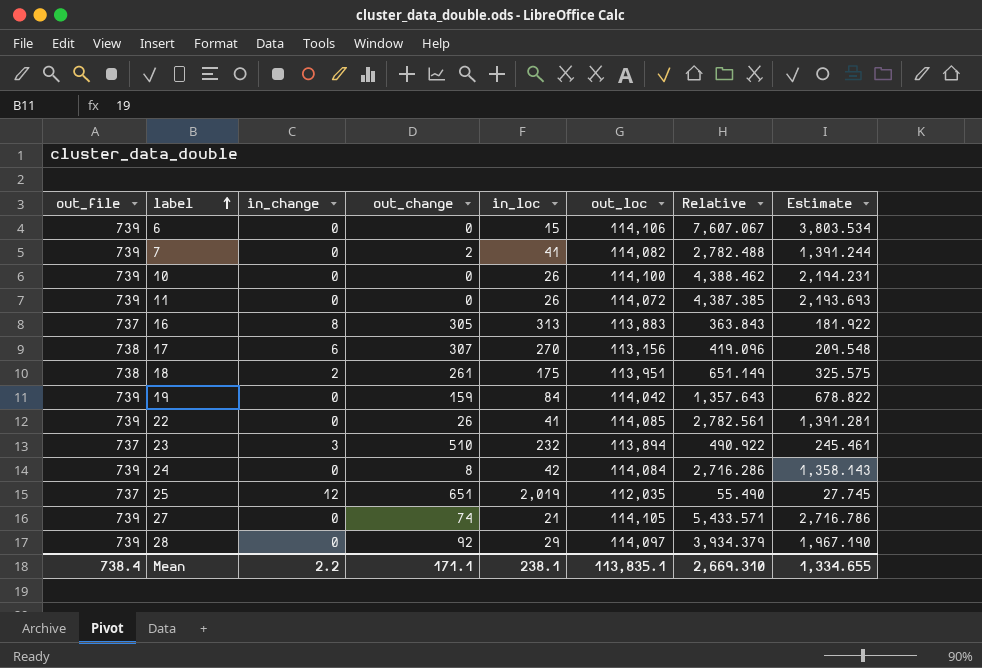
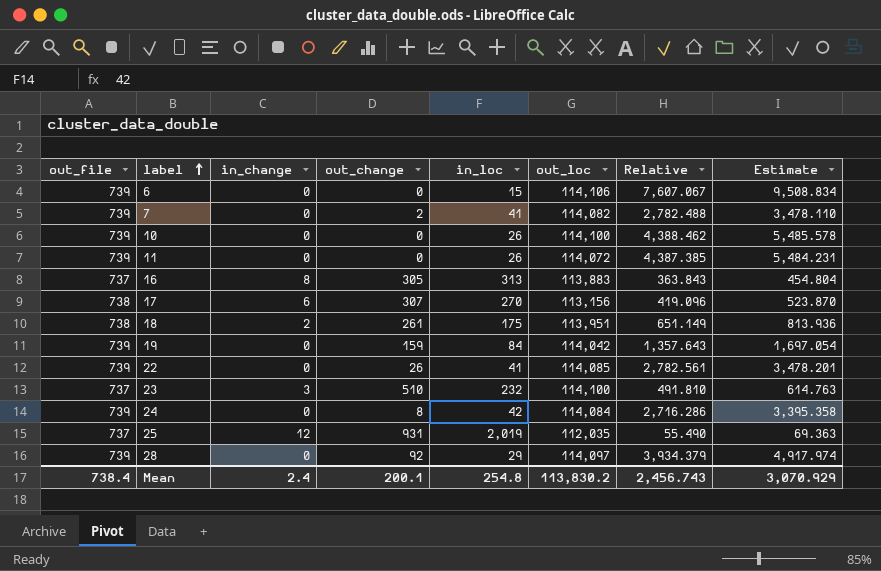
column Estimate | formula: [Relative] * 0.5 -> [Relative] * 1.25
row 27: 739 | 0 | 74 | 21 | 114,105 | 5,433.571 | 2,716.786 -> none
23 | out_loc: 113,894 -> 114,100
23 | Relative: 490.922 -> 491.810
25 | out_change: 651 -> 931
Mean | in_change: 2.2 -> 2.4
Mean | out_change: 171.1 -> 200.1
Mean | in_loc: 238.1 -> 254.8
Mean | out_loc: 113,835.1 -> 113,830.2
Mean | Relative: 2,669.310 -> 2,456.743
Mean | Estimate: 1,334.655 -> 3,070.929

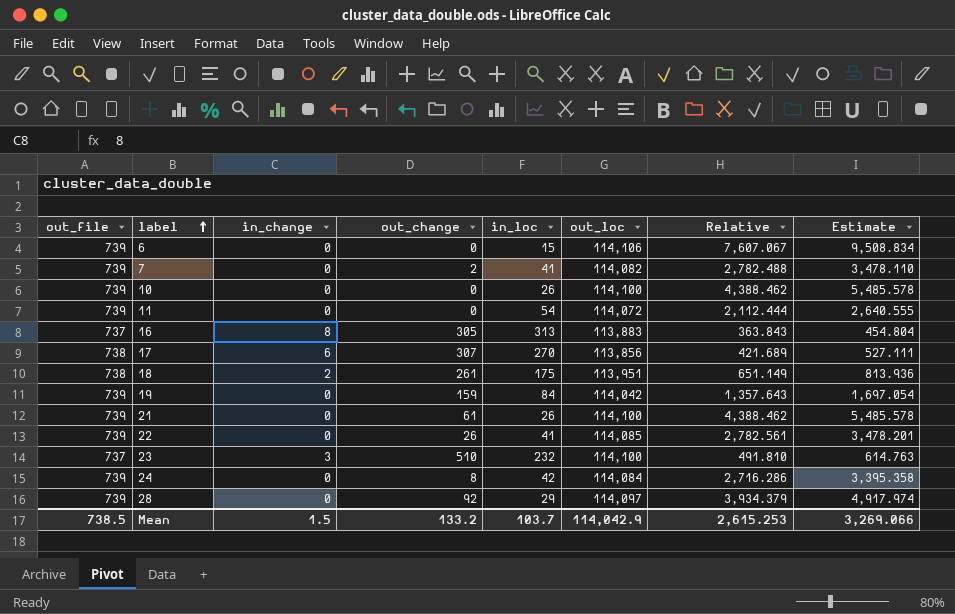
row 25: 737 | 12 | 931 | 2,019 | 112,035 | 55.490 | 69.363 -> none
11 | in_loc: 26 -> 54
11 | Relative: 4,387.385 -> 2,112.444
11 | Estimate: 5,484.231 -> 2,640.555
17 | out_loc: 113,156 -> 113,856
17 | Relative: 419.096 -> 421.689
17 | Estimate: 523.870 -> 527.111
row 21: none -> 739 | 0 | 61 | 26 | 114,100 | 4,388.462 | 5,485.578
Mean | out_file: 738.4 -> 738.5
Mean | in_change: 2.4 -> 1.5
Mean | out_change: 200.1 -> 133.2
Mean | in_loc: 254.8 -> 103.7
Mean | out_loc: 113,830.2 -> 114,042.9
Mean | Relative: 2,456.743 -> 2,615.253
Mean | Estimate: 3,070.929 -> 3,269.066

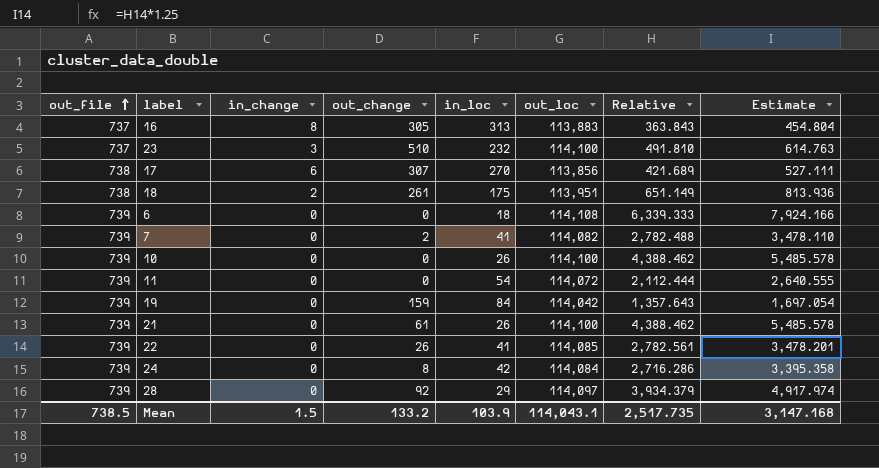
row order: label ascending -> out_file ascending
6 | in_loc: 15 -> 18
6 | out_loc: 114,106 -> 114,108
6 | Relative: 7,607.067 -> 6,339.333
6 | Estimate: 9,508.834 -> 7,924.166
Mean | in_loc: 103.7 -> 103.9
Mean | out_loc: 114,042.9 -> 114,043.1
Mean | Relative: 2,615.253 -> 2,517.735
Mean | Estimate: 3,269.066 -> 3,147.168

